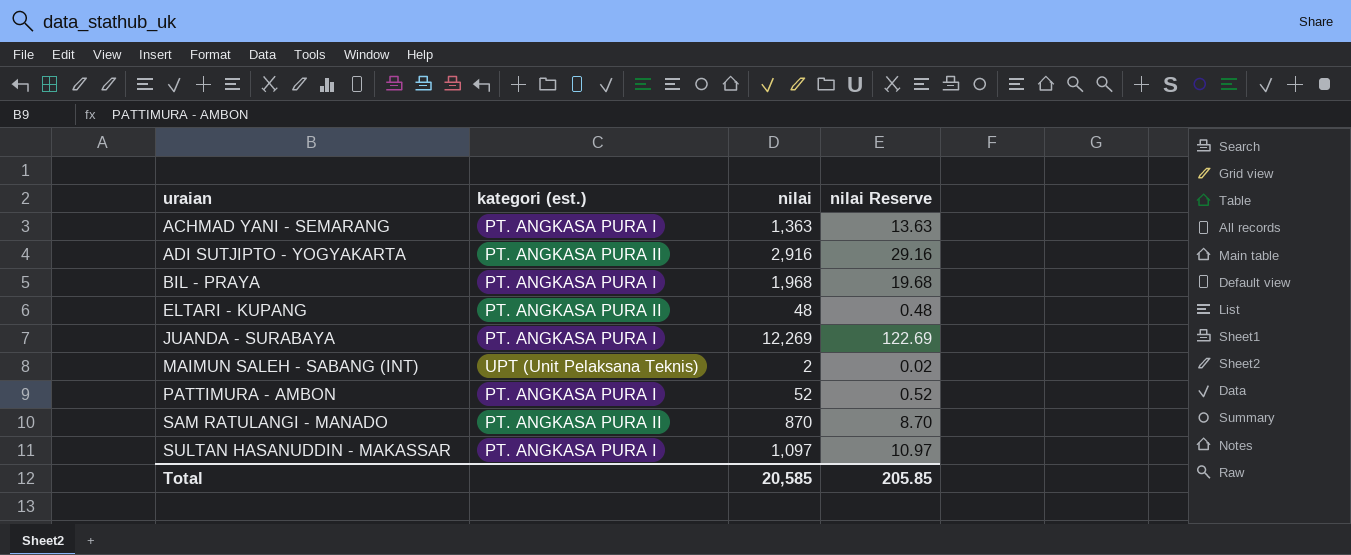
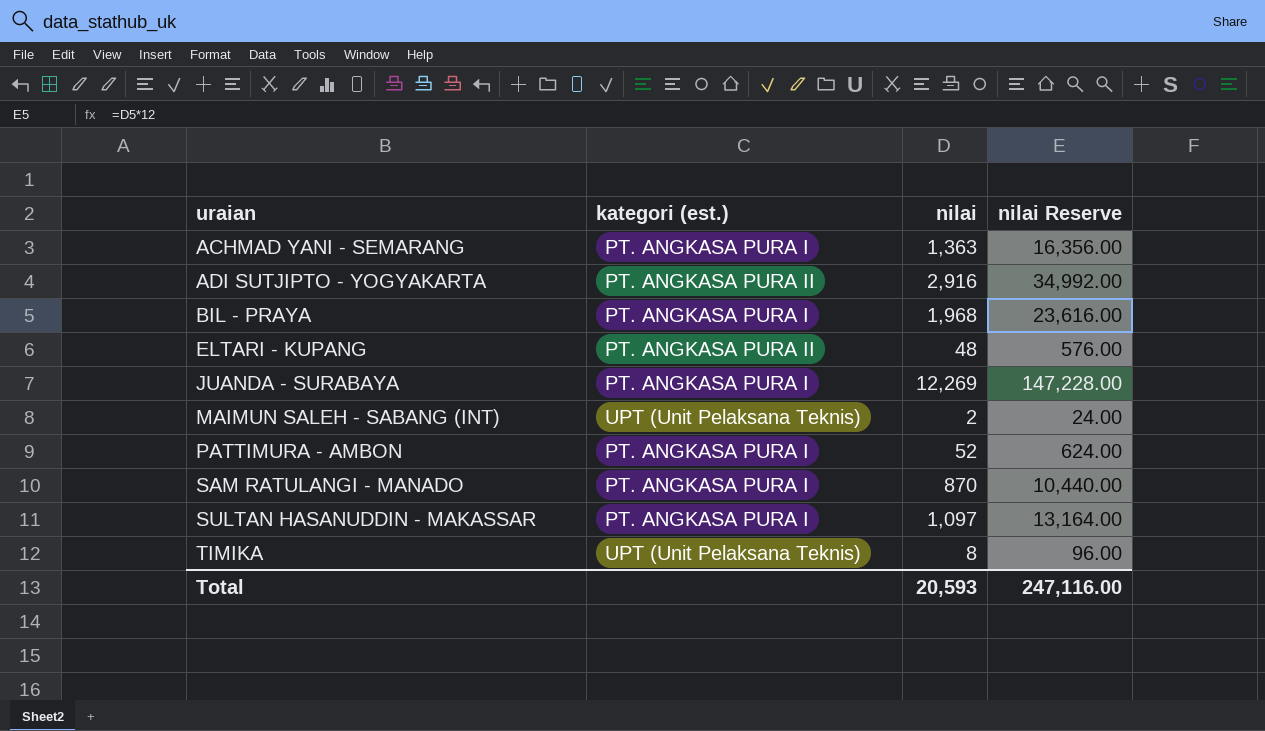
column nilai Reserve | formula: [nilai] * 0.01 -> [nilai] * 12
SAM RATULANGI - MANADO | kategori (est.): PT. ANGKASA PURA II -> PT. ANGKASA PURA I
row TIMIKA: none -> UPT (Unit Pelaksana Teknis) | 8 | 96.00
Total | nilai: 20,585 -> 20,593
Total | nilai Reserve: 205.85 -> 247,116.00

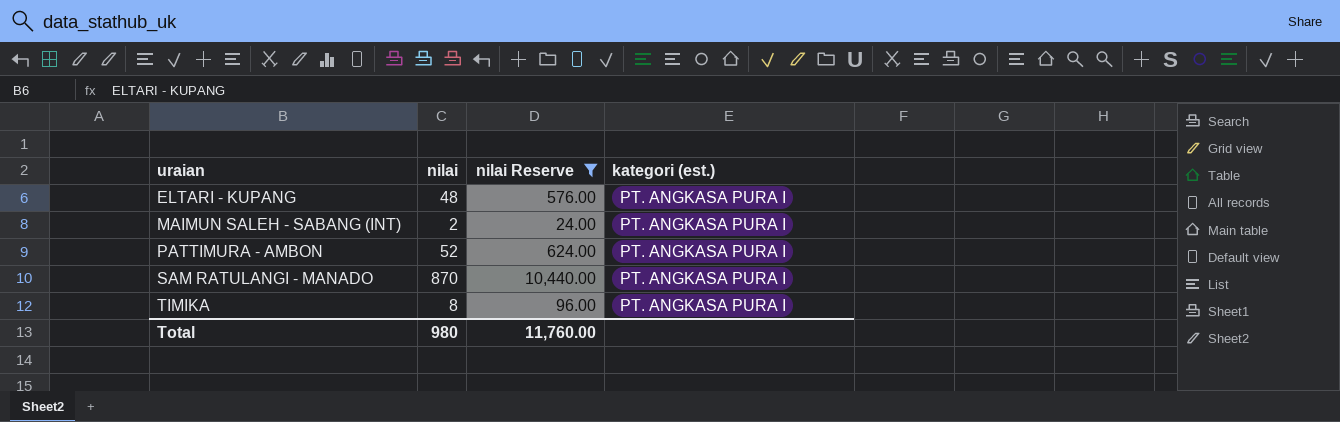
filter: none -> nilai Reserve <= 10,440.00
column kategori (est.) | position: 2 -> 4
ELTARI - KUPANG | kategori (est.): PT. ANGKASA PURA II -> PT. ANGKASA PURA I
MAIMUN SALEH - SABANG (INT) | kategori (est.): UPT (Unit Pelaksana Teknis) -> PT. ANGKASA PURA I
TIMIKA | kategori (est.): UPT (Unit Pelaksana Teknis) -> PT. ANGKASA PURA I
Total | nilai: 20,593 -> 980
Total | nilai Reserve: 247,116.00 -> 11,760.00

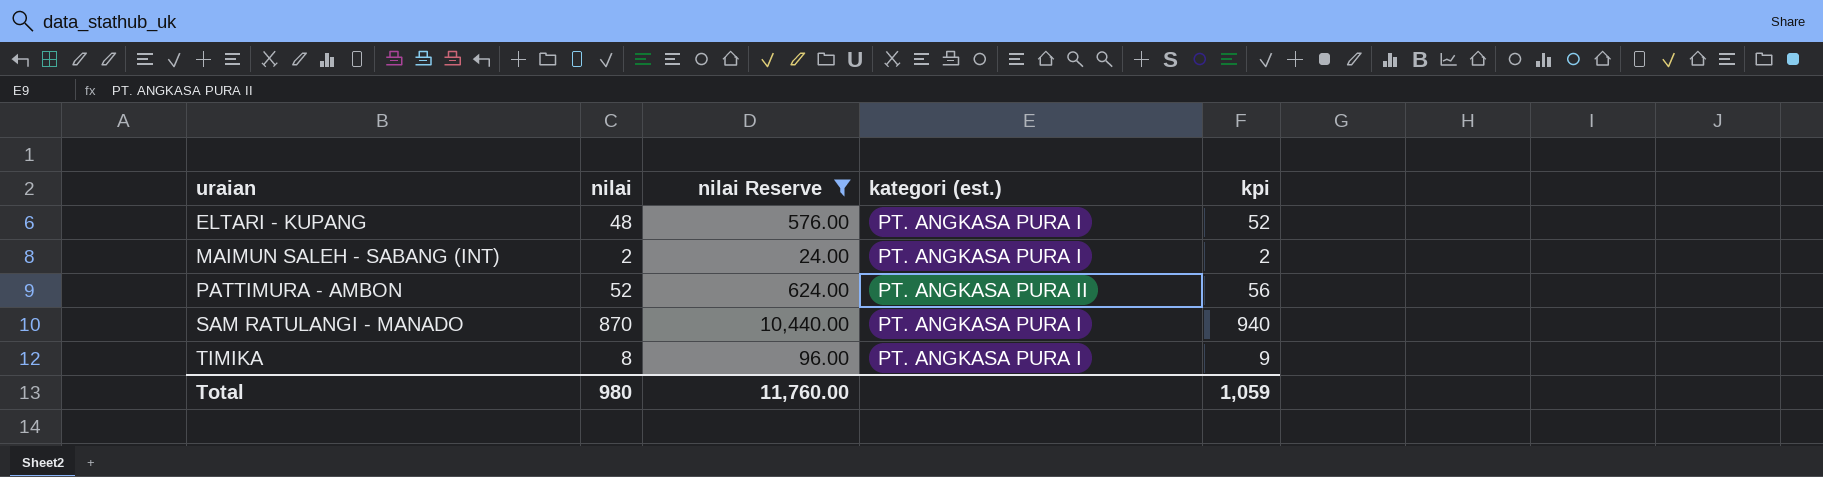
column kpi | formula: none -> [nilai] * 1.08
PATTIMURA - AMBON | kategori (est.): PT. ANGKASA PURA I -> PT. ANGKASA PURA II

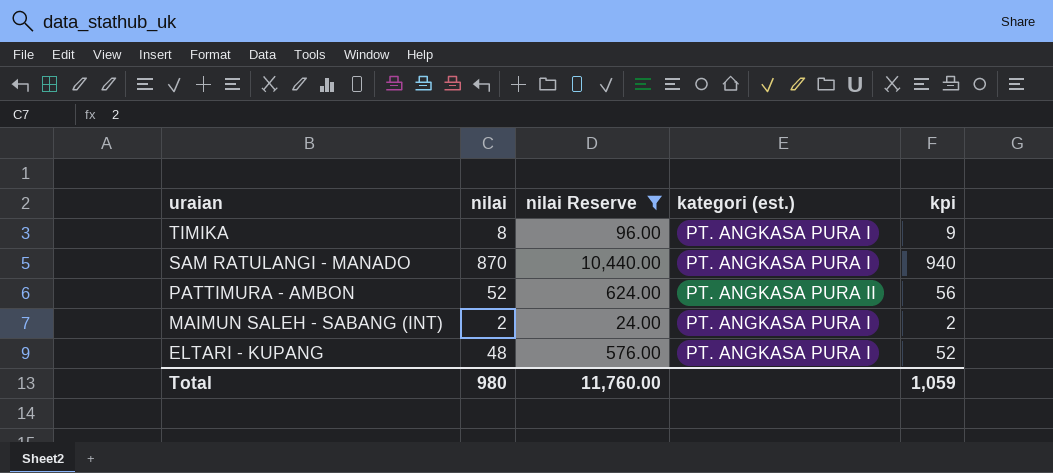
row order: uraian ascending -> uraian descending

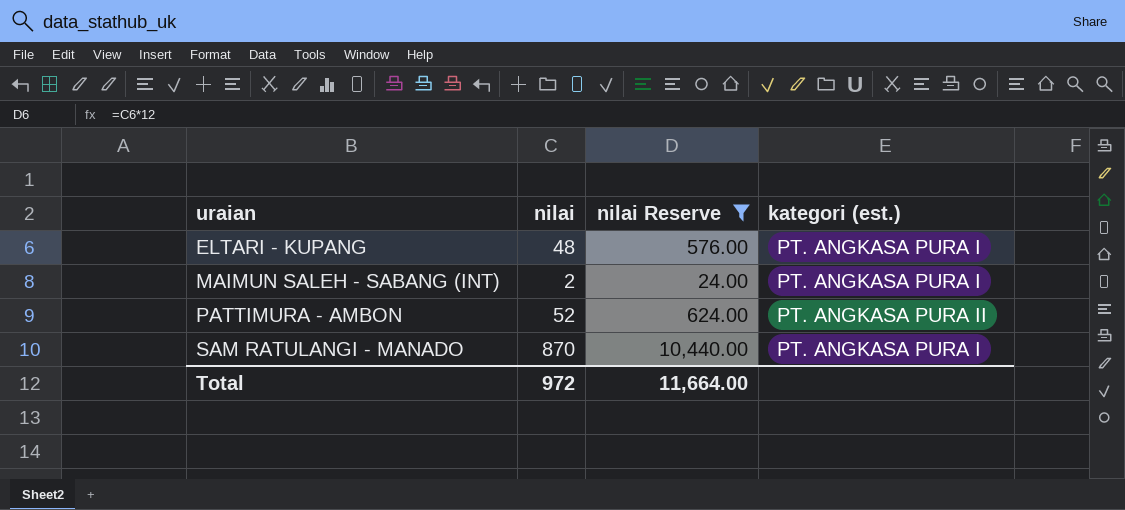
row order: uraian descending -> uraian ascending
column kpi | formula: [nilai] * 1.08 -> none
row TIMIKA: 8 | 96.00 | PT. ANGKASA PURA I | 9 -> none
Total | nilai: 980 -> 972
Total | nilai Reserve: 11,760.00 -> 11,664.00

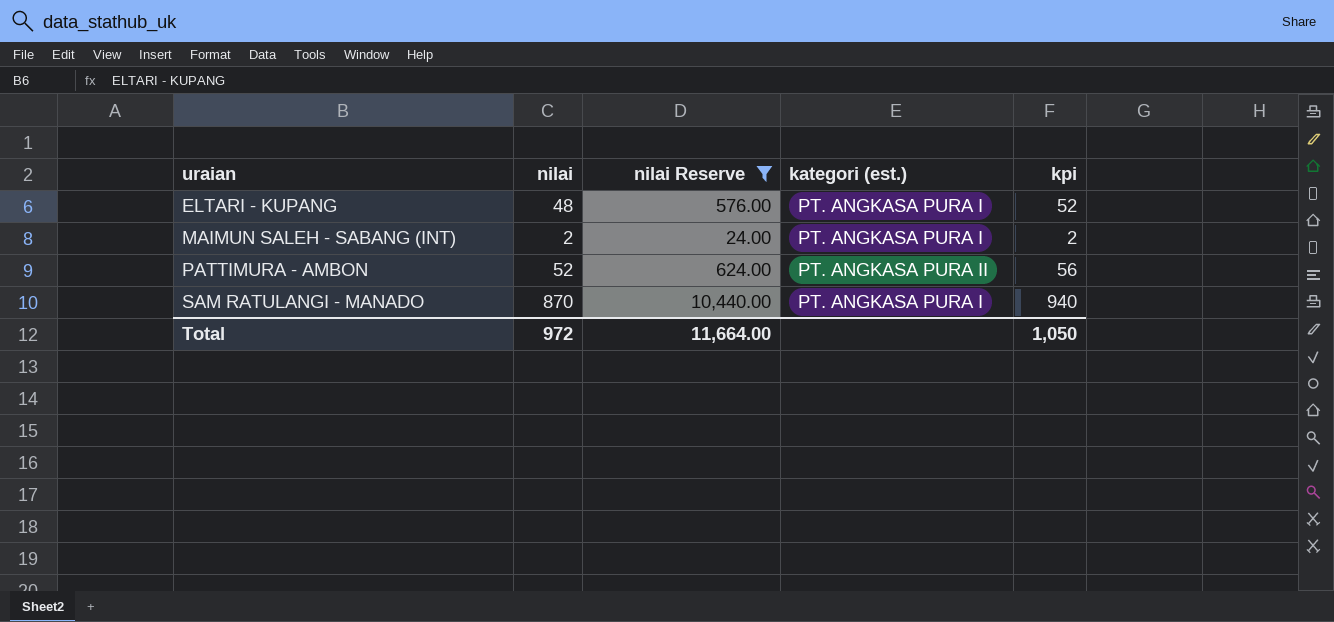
column kpi | formula: none -> [nilai] * 1.08

